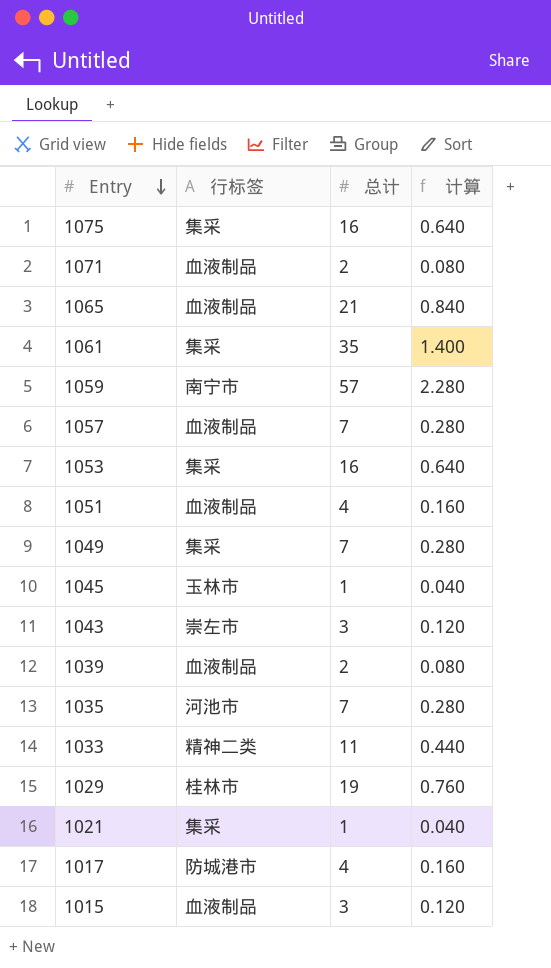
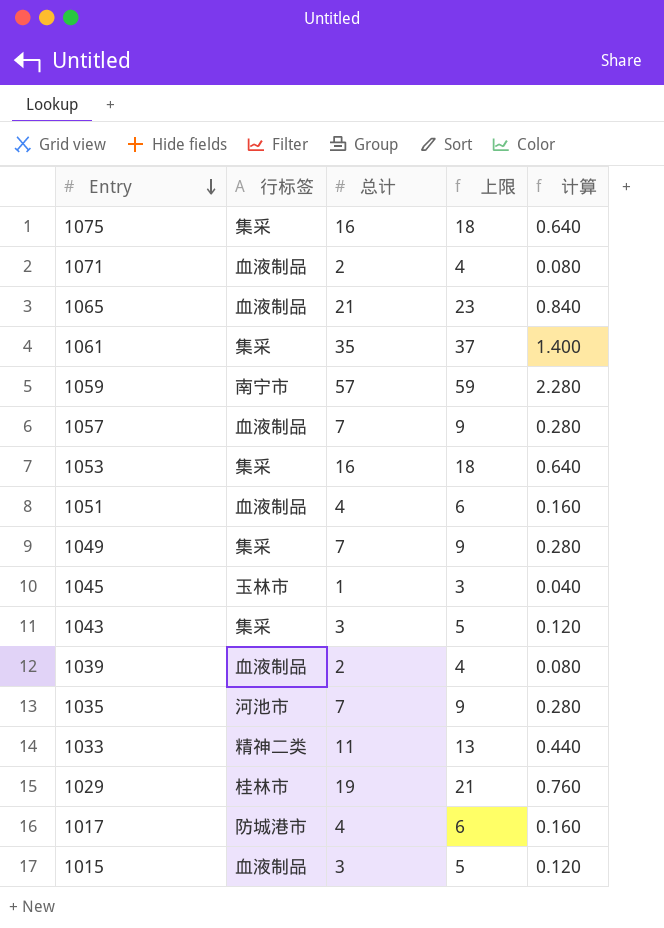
column 上限 | formula: none -> [总计] + 2
row 1021: 集采 | 1 | 0.040 -> none
1043 | 行标签: 崇左市 -> 集采

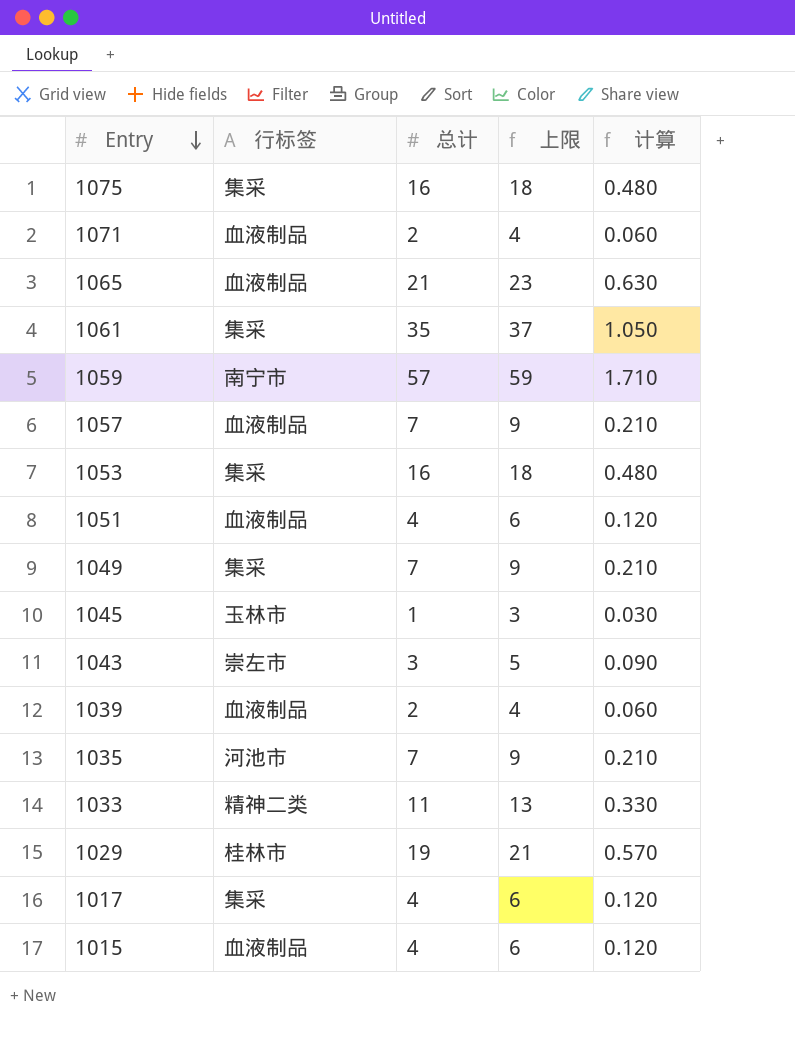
column 计算 | formula: [总计] * 0.04 -> [总计] * 0.03
1043 | 行标签: 集采 -> 崇左市
1017 | 行标签: 防城港市 -> 集采
1015 | 总计: 3 -> 4
1015 | 上限: 5 -> 6

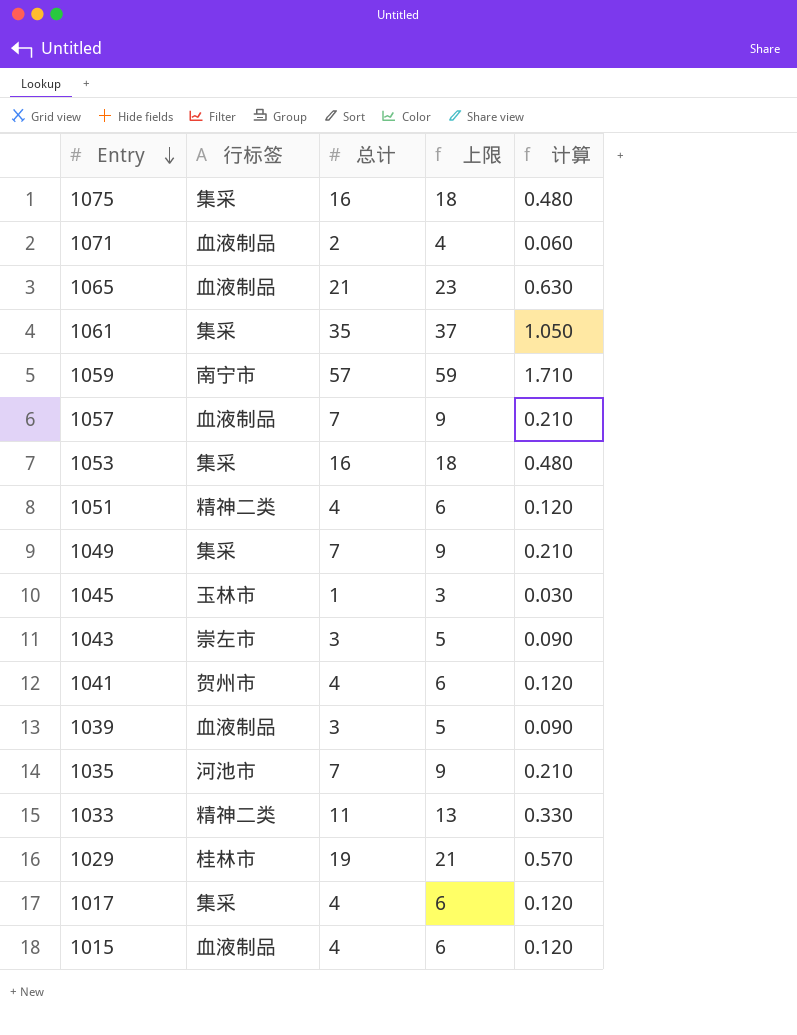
1051 | 行标签: 血液制品 -> 精神二类
row 1041: none -> 贺州市 | 4 | 6 | 0.120
1039 | 总计: 2 -> 3
1039 | 上限: 4 -> 5
1039 | 计算: 0.060 -> 0.090

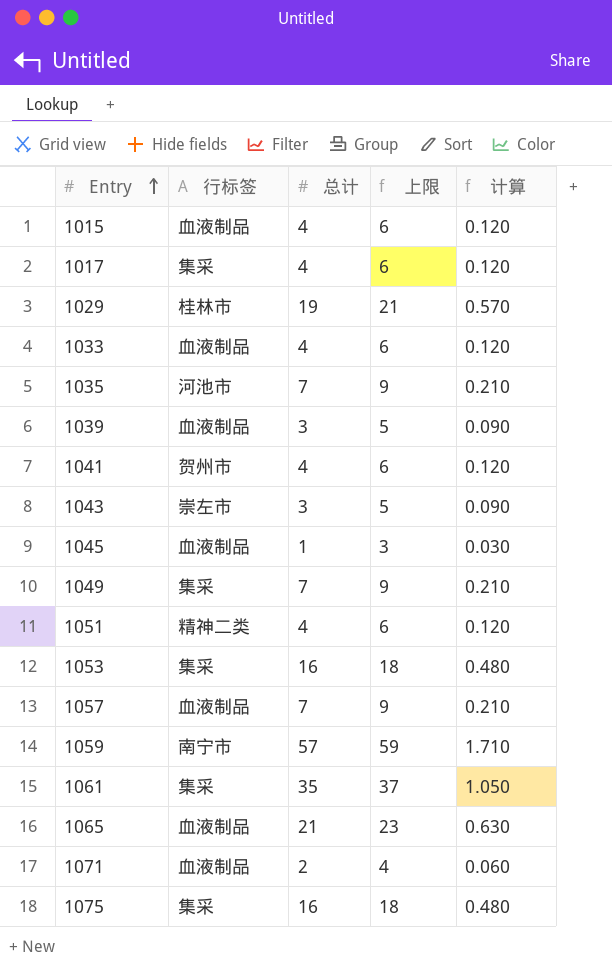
row order: Entry descending -> Entry ascending
1033 | 行标签: 精神二类 -> 血液制品
1033 | 总计: 11 -> 4
1033 | 上限: 13 -> 6
1033 | 计算: 0.330 -> 0.120
1045 | 行标签: 玉林市 -> 血液制品

